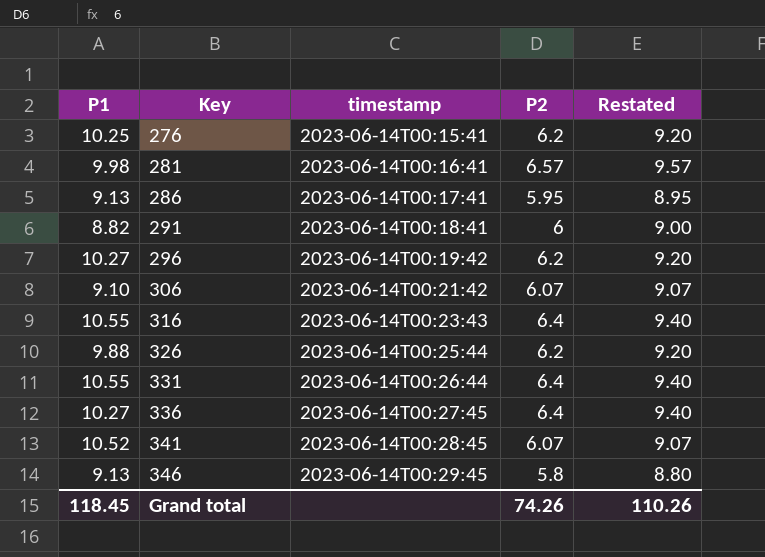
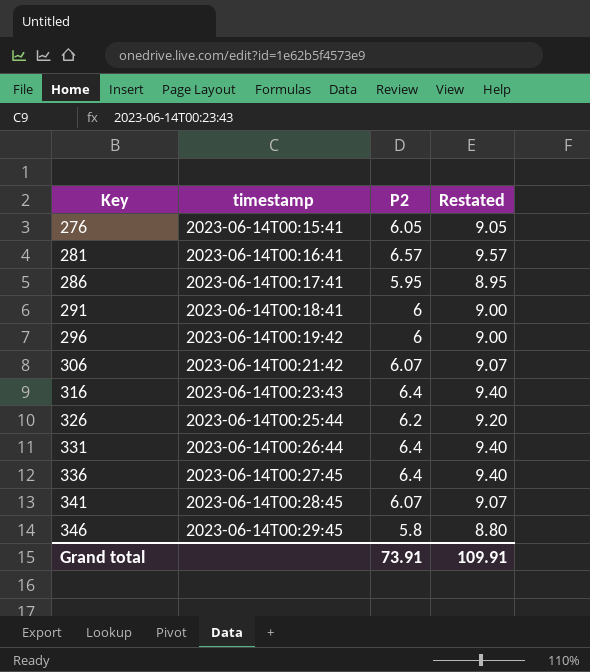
column P1 | position: 1 -> none
276 | P2: 6.2 -> 6.05
276 | Restated: 9.20 -> 9.05
296 | P2: 6.2 -> 6
296 | Restated: 9.20 -> 9.00
Grand total | P2: 74.26 -> 73.91
Grand total | Restated: 110.26 -> 109.91

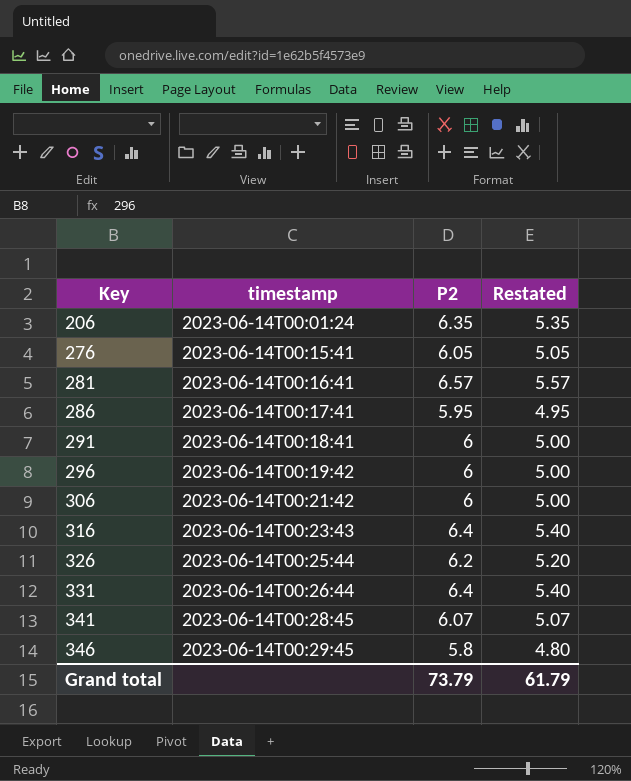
column Restated | formula: [P2] + 3 -> [P2] - 1
row 336: 2023-06-14T00:27:45 | 6.4 | 9.40 -> none
row 206: none -> 2023-06-14T00:01:24 | 6.35 | 5.35
306 | P2: 6.07 -> 6
Grand total | P2: 73.91 -> 73.79
Grand total | Restated: 109.91 -> 61.79

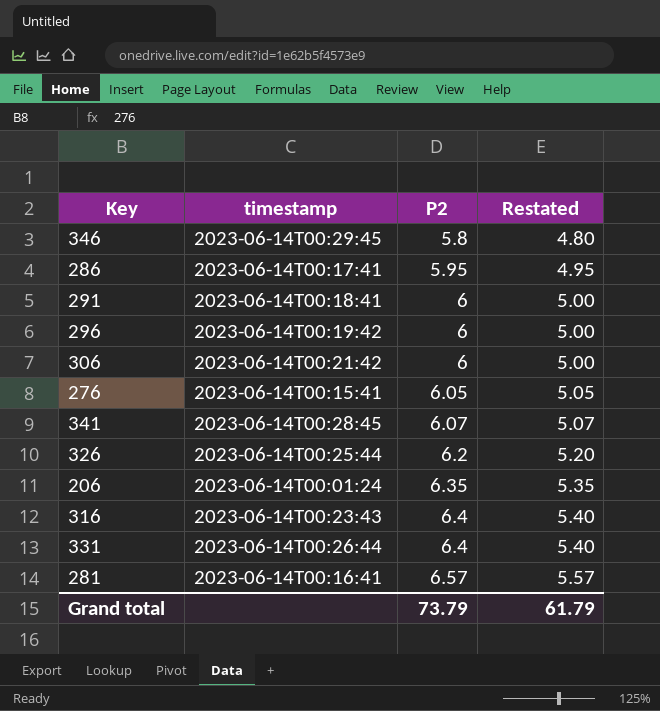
row order: Key ascending -> P2 ascending

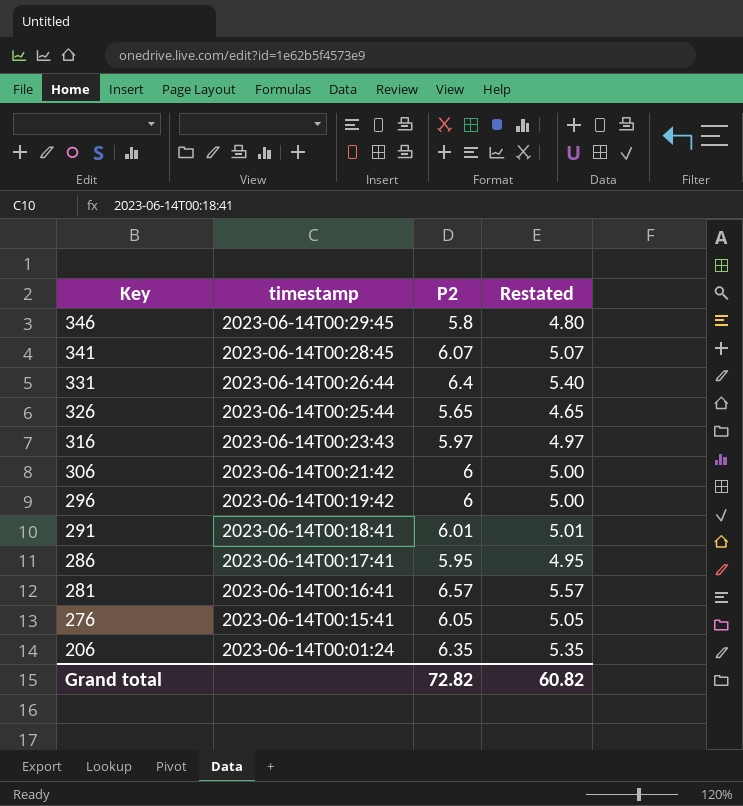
row order: P2 ascending -> Key descending
326 | P2: 6.2 -> 5.65
326 | Restated: 5.20 -> 4.65
316 | P2: 6.4 -> 5.97
316 | Restated: 5.40 -> 4.97
291 | P2: 6 -> 6.01
291 | Restated: 5.00 -> 5.01
Grand total | P2: 73.79 -> 72.82
Grand total | Restated: 61.79 -> 60.82

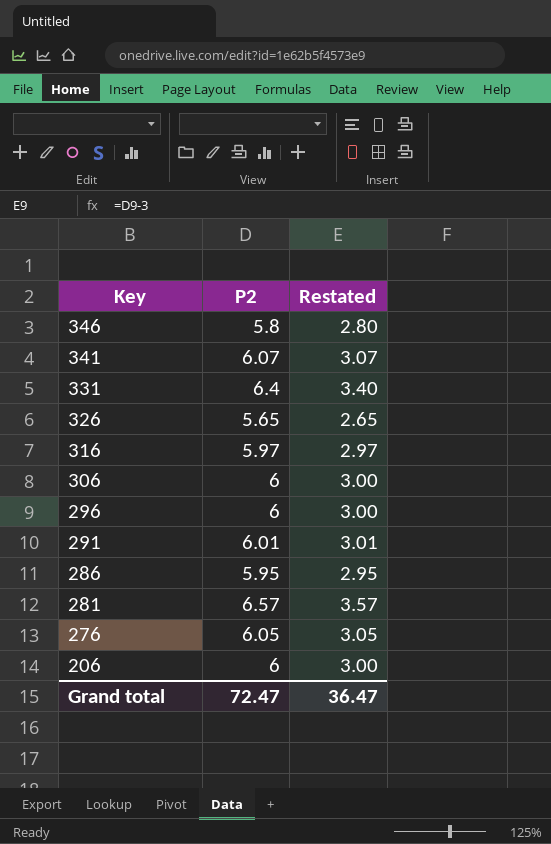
column timestamp | position: 2 -> none
column Restated | formula: [P2] - 1 -> [P2] - 3
206 | P2: 6.35 -> 6
Grand total | P2: 72.82 -> 72.47
Grand total | Restated: 60.82 -> 36.47

